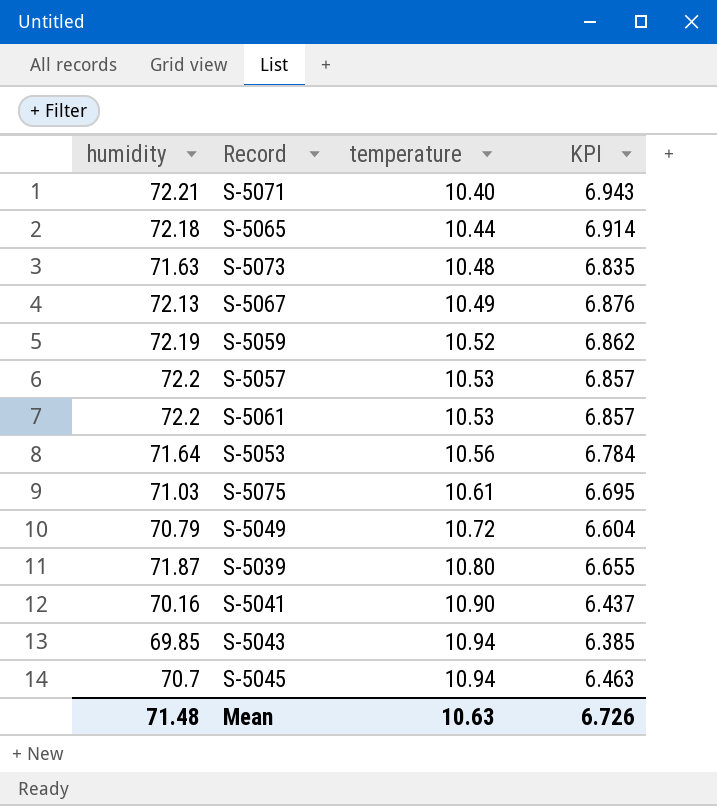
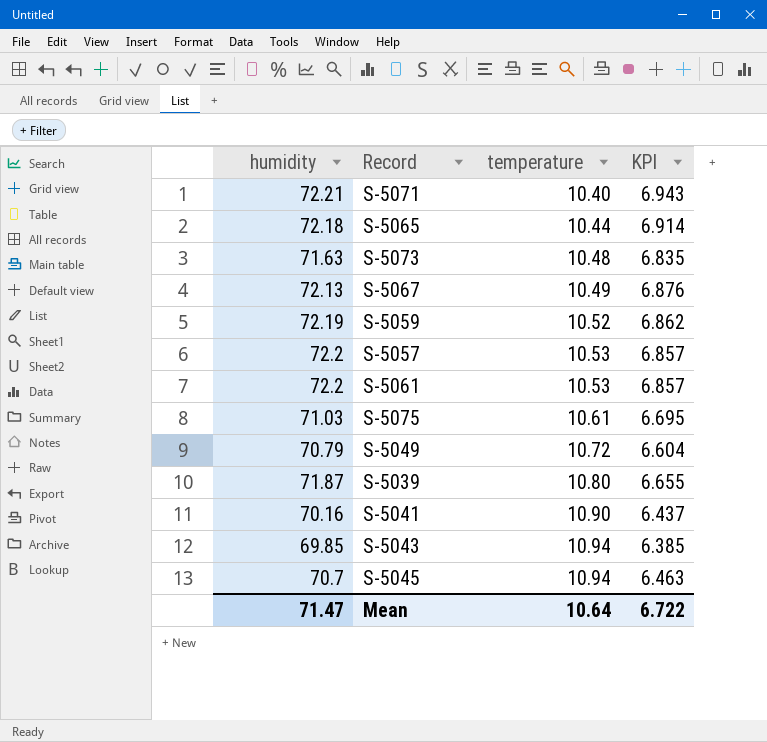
row S-5053: 71.64 | 10.56 | 6.784 -> none
Mean | humidity: 71.48 -> 71.47
Mean | temperature: 10.63 -> 10.64
Mean | KPI: 6.726 -> 6.722

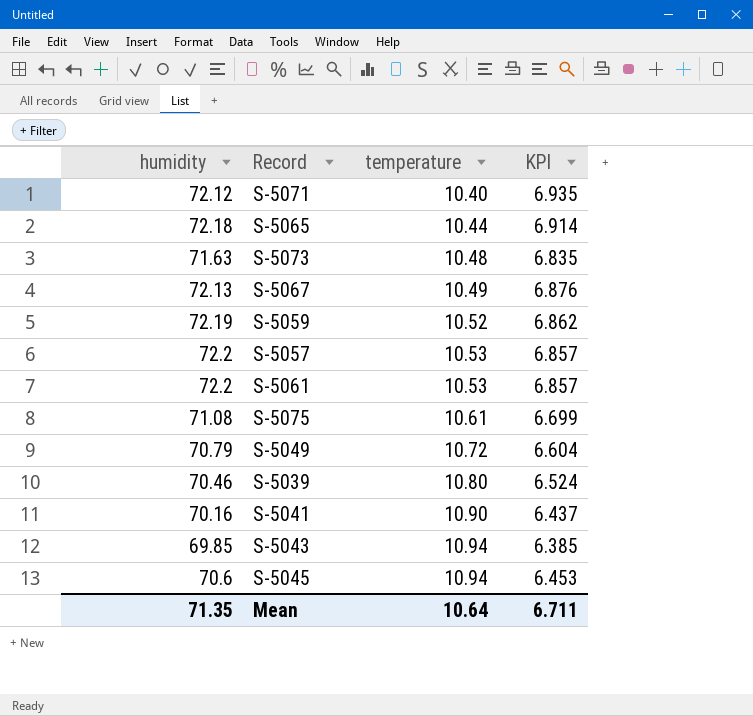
S-5071 | humidity: 72.21 -> 72.12
S-5071 | KPI: 6.943 -> 6.935
S-5075 | humidity: 71.03 -> 71.08
S-5075 | KPI: 6.695 -> 6.699
S-5039 | humidity: 71.87 -> 70.46
S-5039 | KPI: 6.655 -> 6.524
S-5045 | humidity: 70.7 -> 70.6
S-5045 | KPI: 6.463 -> 6.453
Mean | humidity: 71.47 -> 71.35
Mean | KPI: 6.722 -> 6.711

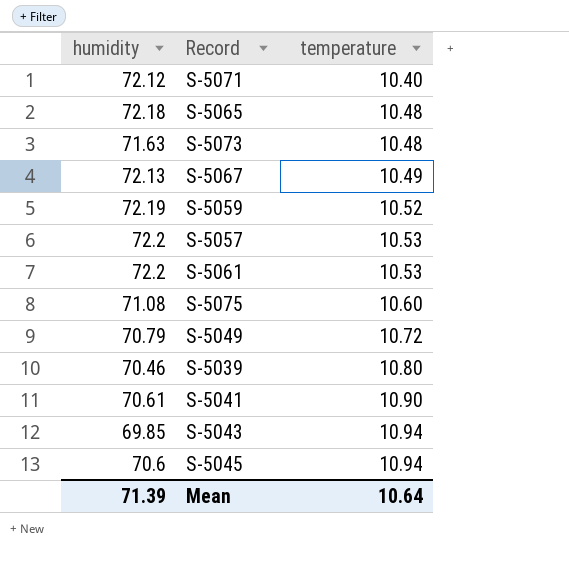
column KPI | formula: [humidity] / [temperature] -> none
S-5065 | temperature: 10.44 -> 10.48
S-5075 | temperature: 10.61 -> 10.60
S-5041 | humidity: 70.16 -> 70.61
Mean | humidity: 71.35 -> 71.39

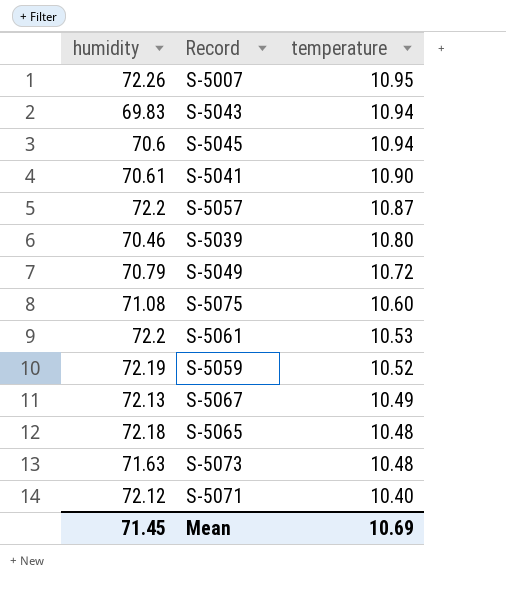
row order: temperature ascending -> temperature descending
row S-5007: none -> 72.26 | 10.95
S-5043 | humidity: 69.85 -> 69.83
S-5057 | temperature: 10.53 -> 10.87
Mean | humidity: 71.39 -> 71.45
Mean | temperature: 10.64 -> 10.69

